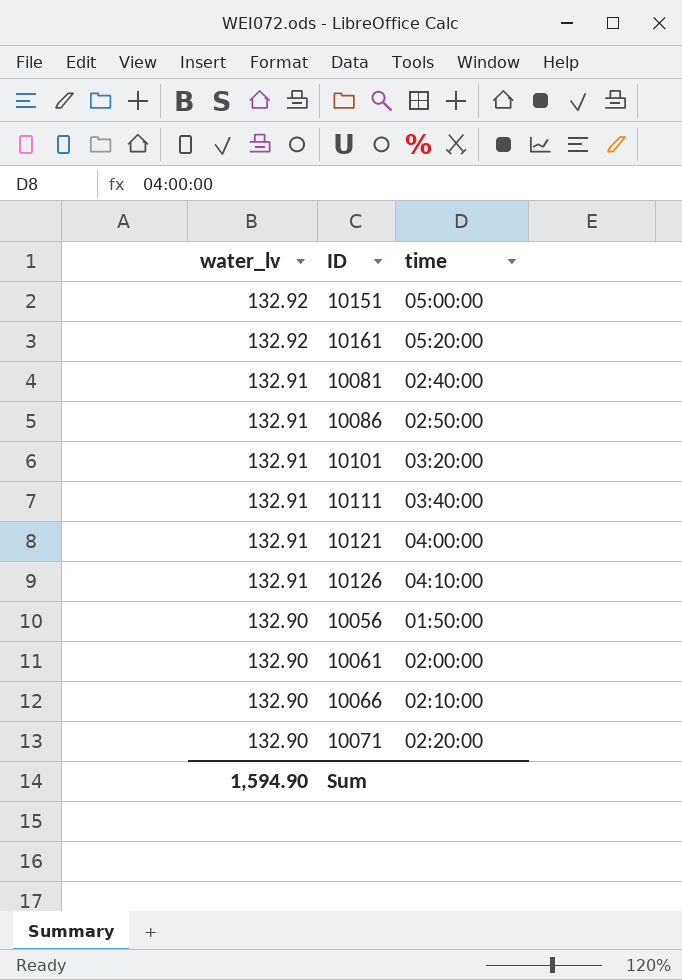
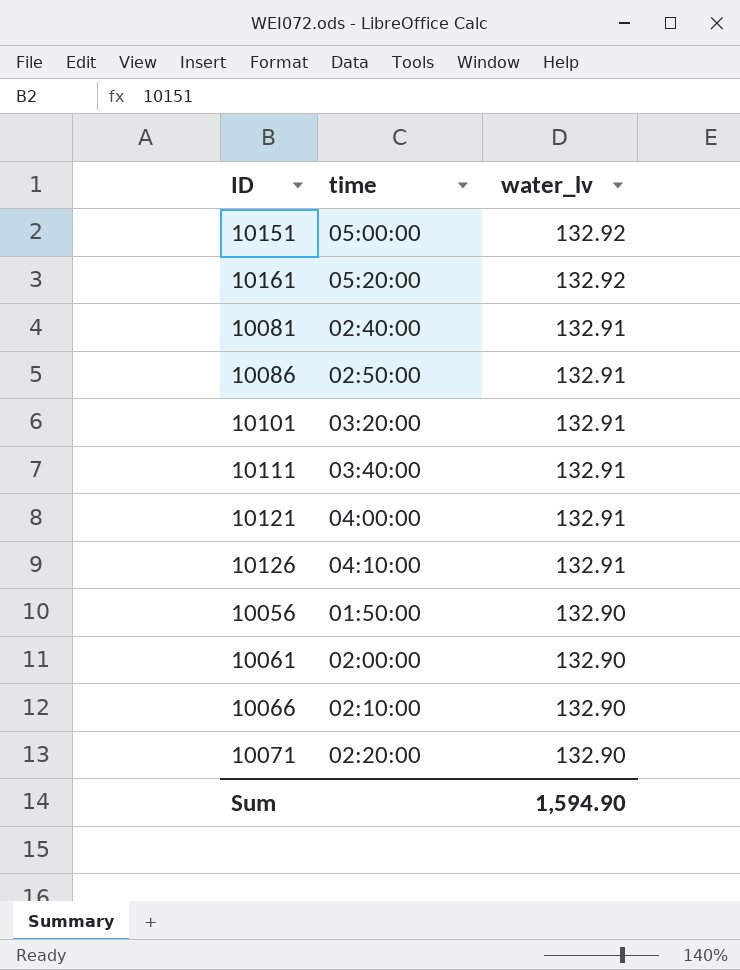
column water_lv | position: 1 -> 3

